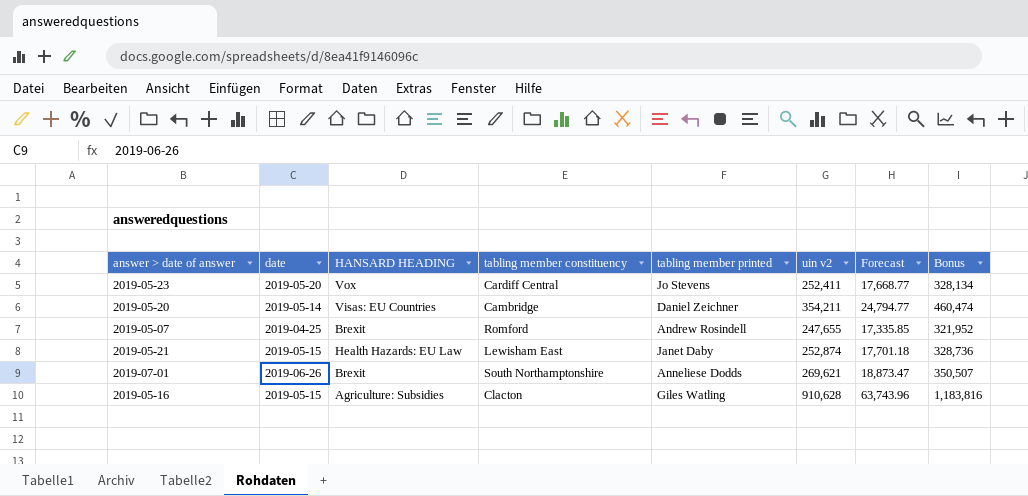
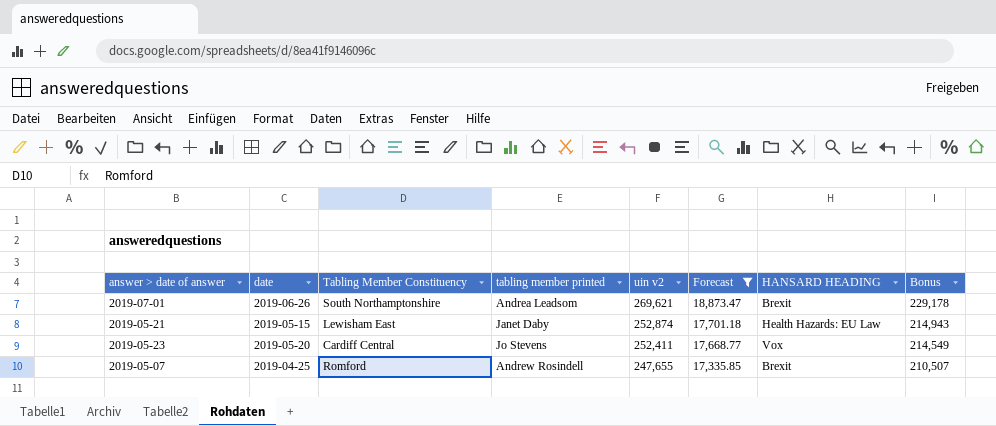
filter: none -> Forecast <= 18,873.47
row order: none -> uin v2 descending
column name: tabling member constituency -> Tabling Member Constituency
column HANSARD HEADING | position: 3 -> 7
column Bonus | formula: [uin v2] * 1.3 -> [uin v2] * 0.85
2019-07-01 | tabling member printed: Anneliese Dodds -> Andrea Leadsom

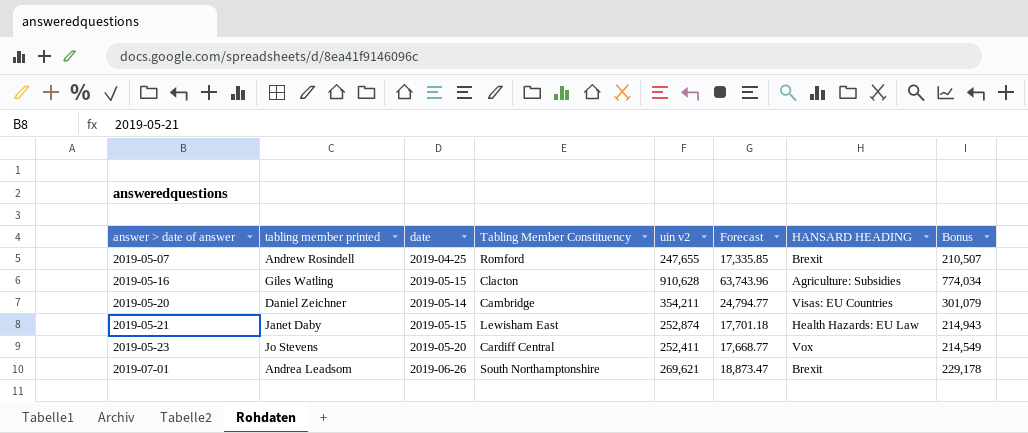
filter: Forecast <= 18,873.47 -> none
row order: uin v2 descending -> answer > date of answer ascending
column tabling member printed | position: 4 -> 2

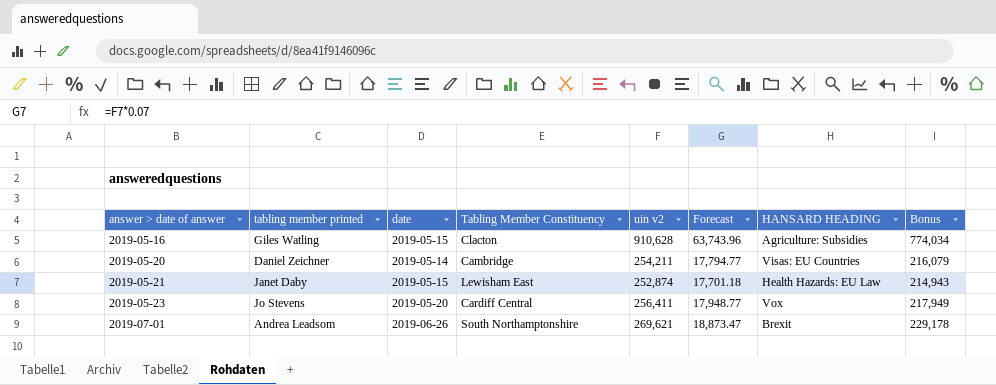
row 2019-05-07: Andrew Rosindell | 2019-04-25 | Romford | 247,655 | 17,335.85 | Brexit | 210,507 -> none
2019-05-20 | uin v2: 354,211 -> 254,211
2019-05-20 | Forecast: 24,794.77 -> 17,794.77
2019-05-20 | Bonus: 301,079 -> 216,079
2019-05-23 | uin v2: 252,411 -> 256,411
2019-05-23 | Forecast: 17,668.77 -> 17,948.77
2019-05-23 | Bonus: 214,549 -> 217,949

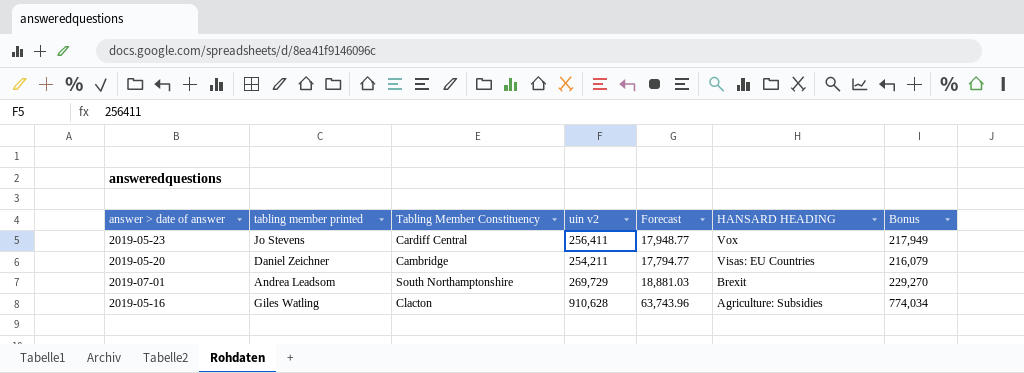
row order: answer > date of answer ascending -> HANSARD HEADING descending
column date | position: 3 -> none
row 2019-05-21: Janet Daby | 2019-05-15 | Lewisham East | 252,874 | 17,701.18 | Health Hazards: EU Law | 214,943 -> none
2019-07-01 | uin v2: 269,621 -> 269,729
2019-07-01 | Forecast: 18,873.47 -> 18,881.03
2019-07-01 | Bonus: 229,178 -> 229,270

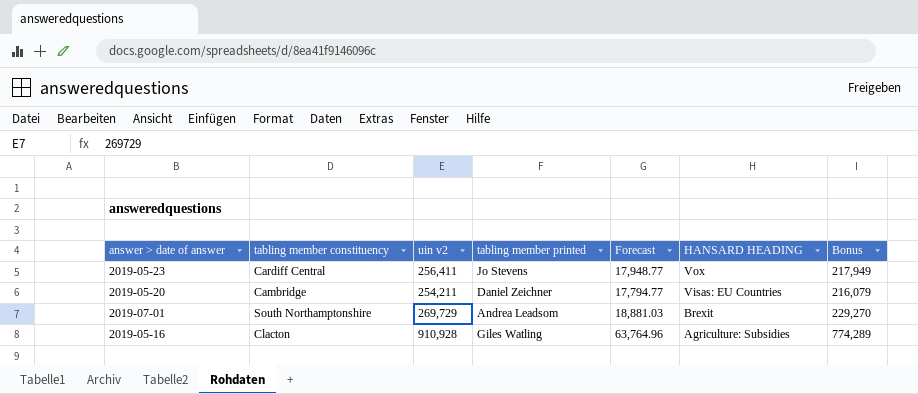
column name: Tabling Member Constituency -> tabling member constituency
column tabling member printed | position: 2 -> 4
2019-05-16 | uin v2: 910,628 -> 910,928
2019-05-16 | Forecast: 63,743.96 -> 63,764.96
2019-05-16 | Bonus: 774,034 -> 774,289

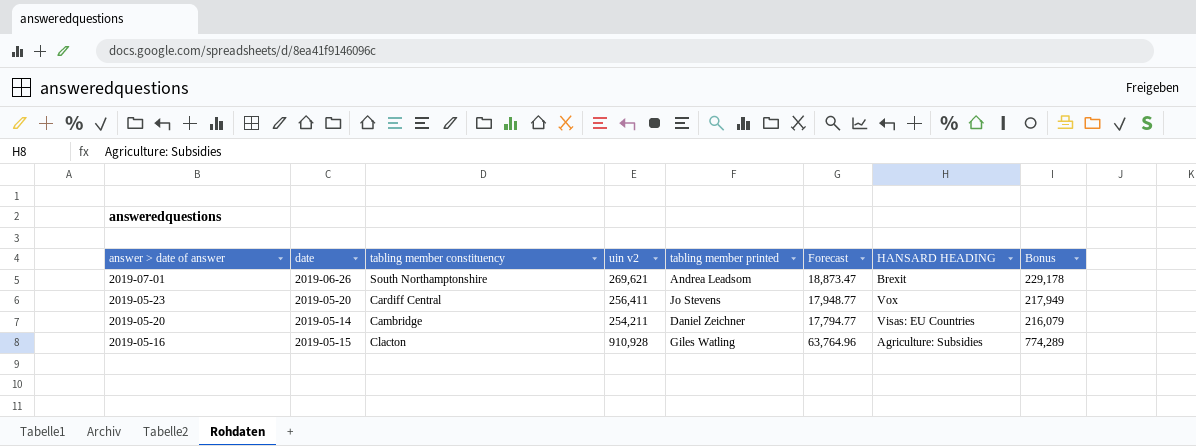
row order: HANSARD HEADING descending -> answer > date of answer descending
column date | position: none -> 2
2019-07-01 | uin v2: 269,729 -> 269,621
2019-07-01 | Forecast: 18,881.03 -> 18,873.47
2019-07-01 | Bonus: 229,270 -> 229,178

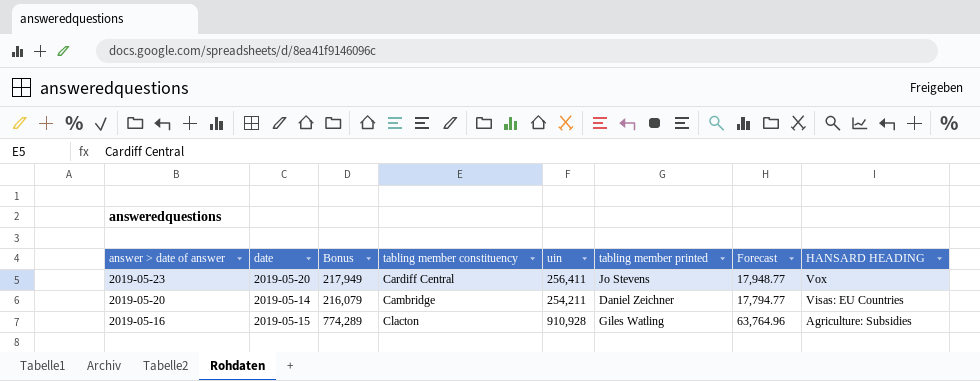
column Bonus | position: 8 -> 3
column name: uin v2 -> uin
row 2019-07-01: 2019-06-26 | South Northamptonshire | 269,621 | Andrea Leadsom | 18,873.47 | Brexit | 229,178 -> none

